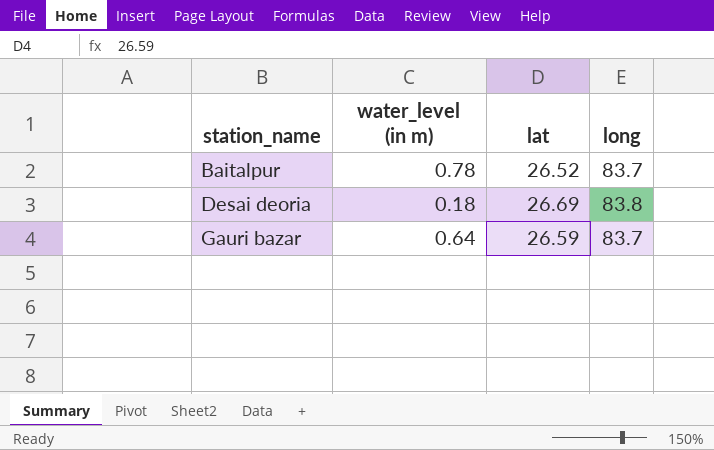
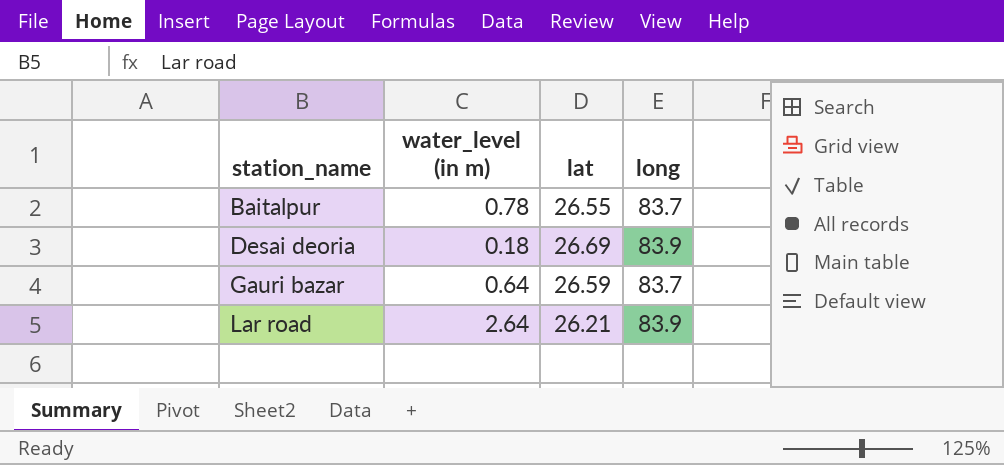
Baitalpur | lat: 26.52 -> 26.55
Desai deoria | long: 83.8 -> 83.9
row Lar road: none -> 2.64 | 26.21 | 83.9

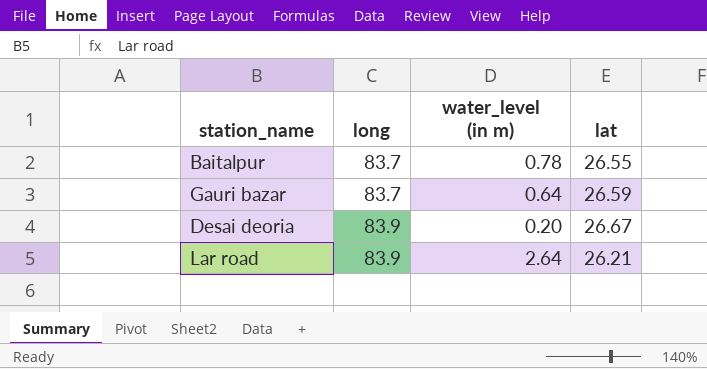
row order: station_name ascending -> long ascending
column long | position: 4 -> 2
Desai deoria | water_level (in m): 0.18 -> 0.20
Desai deoria | lat: 26.69 -> 26.67

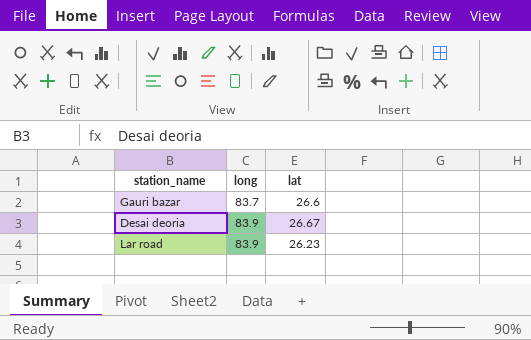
column water_level (in m) | position: 3 -> none
row Baitalpur: 83.7 | 0.78 | 26.55 -> none
Gauri bazar | lat: 26.59 -> 26.6
Lar road | lat: 26.21 -> 26.23

